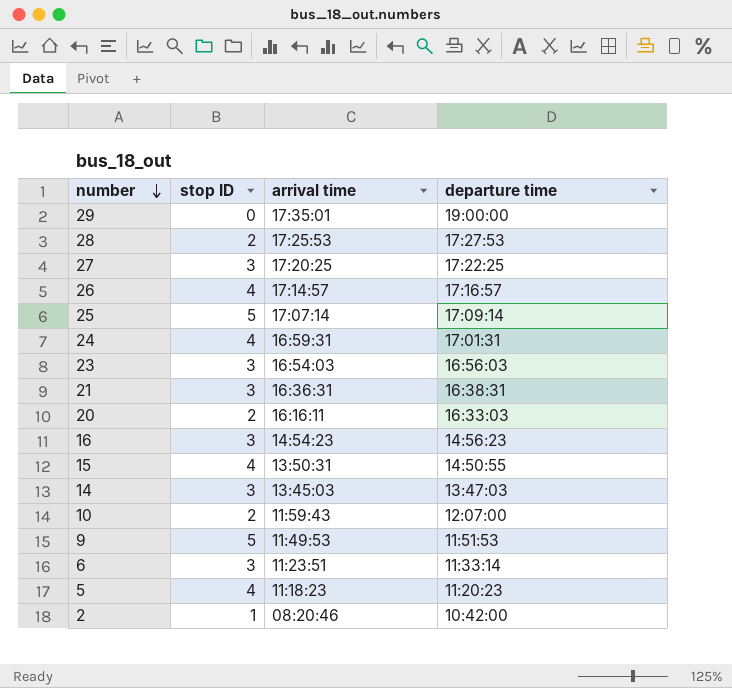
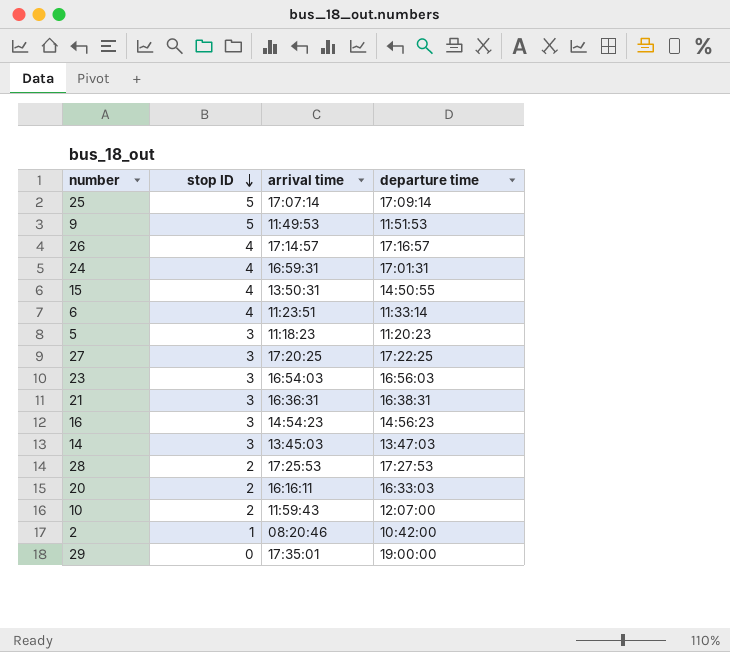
row order: number descending -> stop ID descending
6 | stop ID: 3 -> 4
5 | stop ID: 4 -> 3

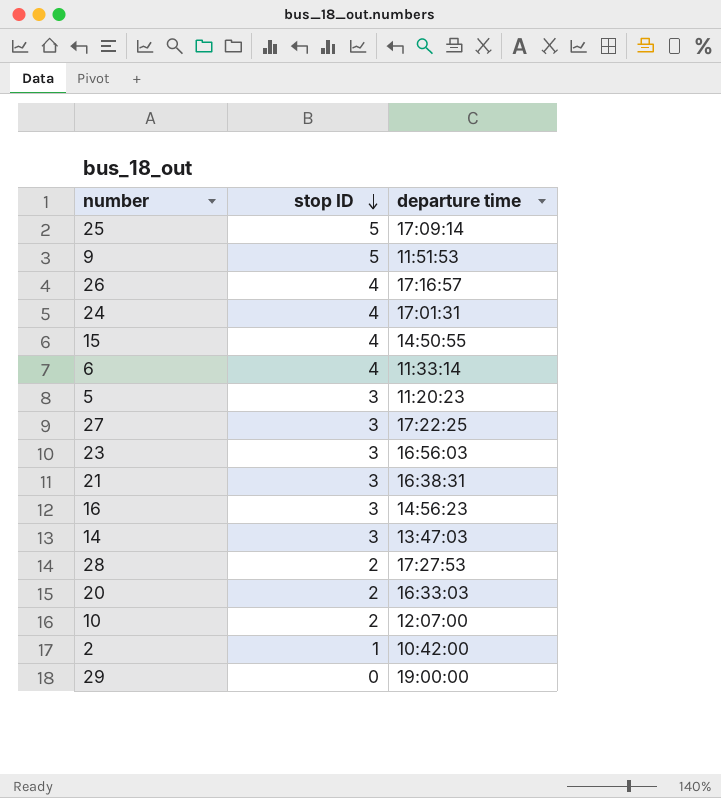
column arrival time | position: 3 -> none

